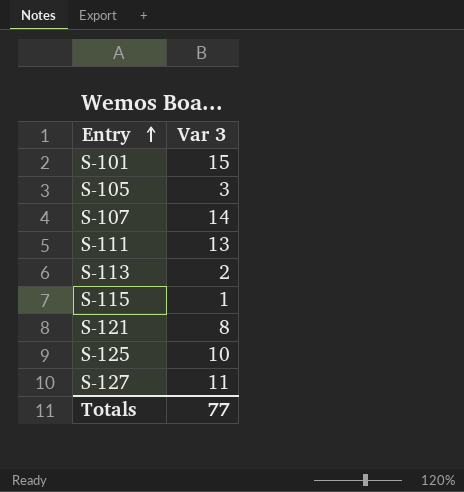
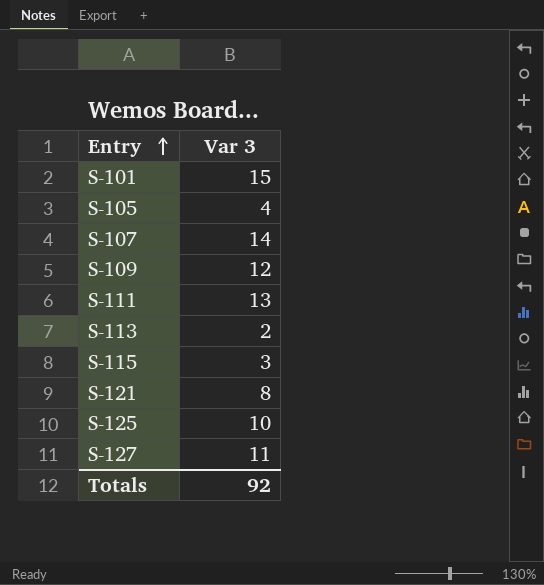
S-105 | Var 3: 3 -> 4
row S-109: none -> 12
S-115 | Var 3: 1 -> 3
Totals | Var 3: 77 -> 92

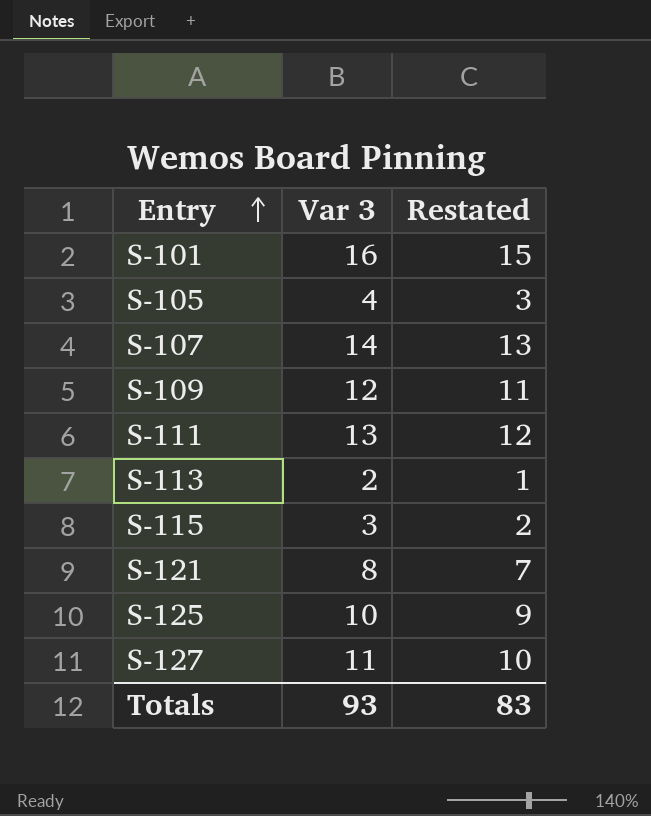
column Restated | formula: none -> [Var 3] - 1
S-101 | Var 3: 15 -> 16
Totals | Var 3: 92 -> 93

